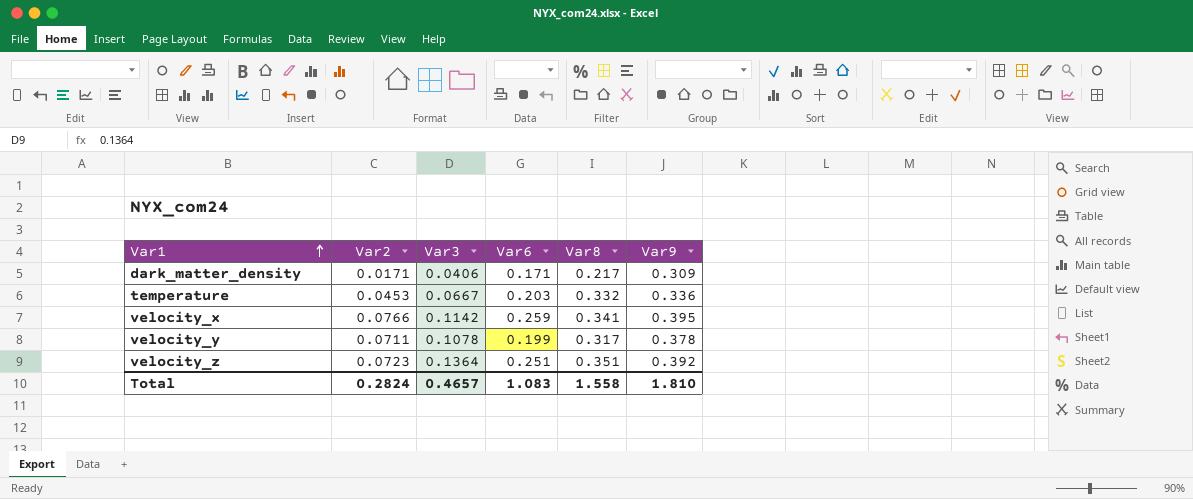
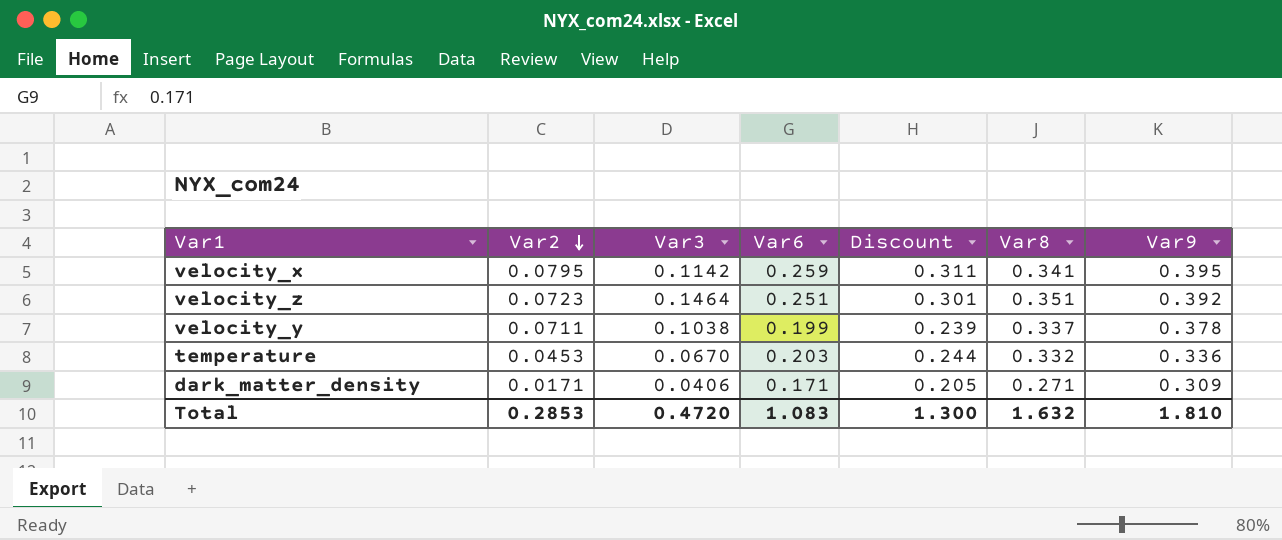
row order: Var1 ascending -> Var2 descending
column Discount | formula: none -> [Var6] * 1.2
velocity_x | Var2: 0.0766 -> 0.0795
velocity_z | Var3: 0.1364 -> 0.1464
velocity_y | Var3: 0.1078 -> 0.1038
velocity_y | Var8: 0.317 -> 0.337
temperature | Var3: 0.0667 -> 0.0670
dark_matter_density | Var8: 0.217 -> 0.271
Total | Var2: 0.2824 -> 0.2853
Total | Var3: 0.4657 -> 0.4720
Total | Var8: 1.558 -> 1.632

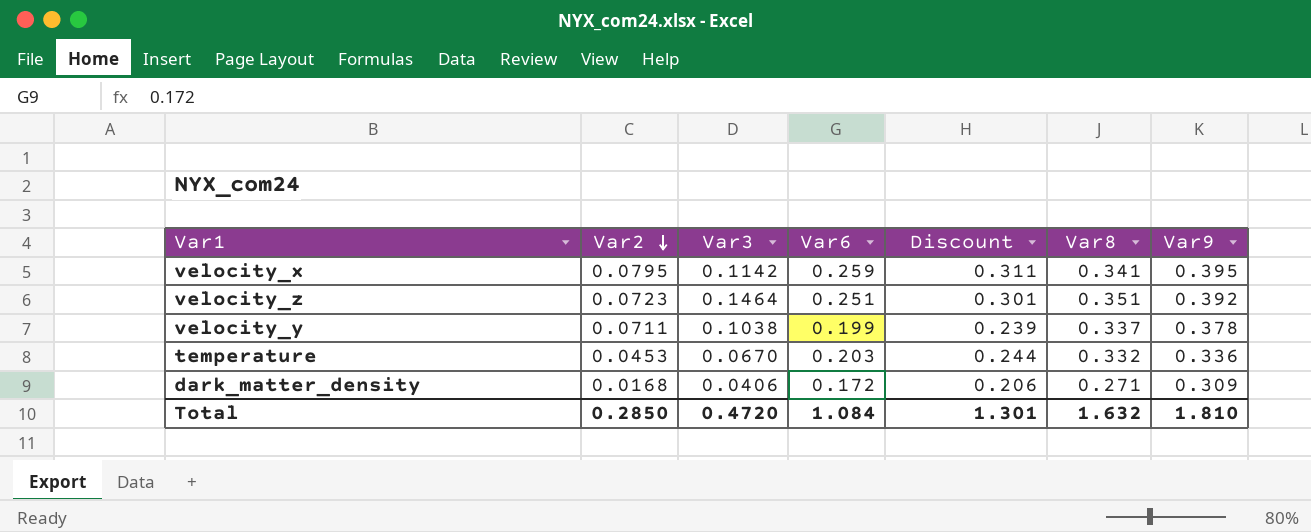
dark_matter_density | Var2: 0.0171 -> 0.0168
dark_matter_density | Var6: 0.171 -> 0.172
dark_matter_density | Discount: 0.205 -> 0.206
Total | Var2: 0.2853 -> 0.2850
Total | Var6: 1.083 -> 1.084
Total | Discount: 1.300 -> 1.301

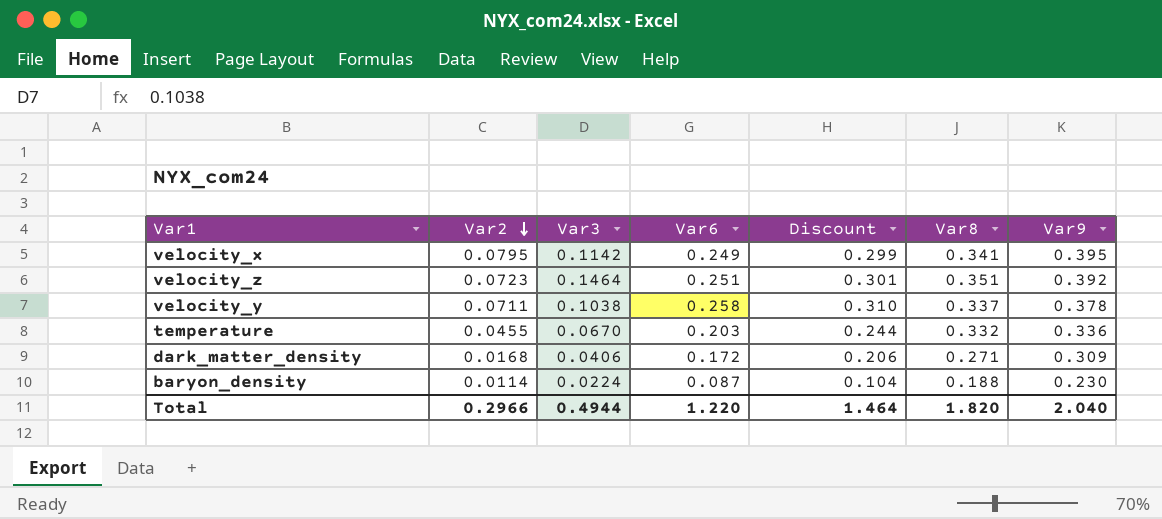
velocity_x | Var6: 0.259 -> 0.249
velocity_x | Discount: 0.311 -> 0.299
velocity_y | Var6: 0.199 -> 0.258
velocity_y | Discount: 0.239 -> 0.310
temperature | Var2: 0.0453 -> 0.0455
row baryon_density: none -> 0.0114 | 0.0224 | 0.087 | 0.104 | 0.188 | 0.230
Total | Var2: 0.2850 -> 0.2966
Total | Var3: 0.4720 -> 0.4944
Total | Var6: 1.084 -> 1.220
Total | Discount: 1.301 -> 1.464
Total | Var8: 1.632 -> 1.820
Total | Var9: 1.810 -> 2.040

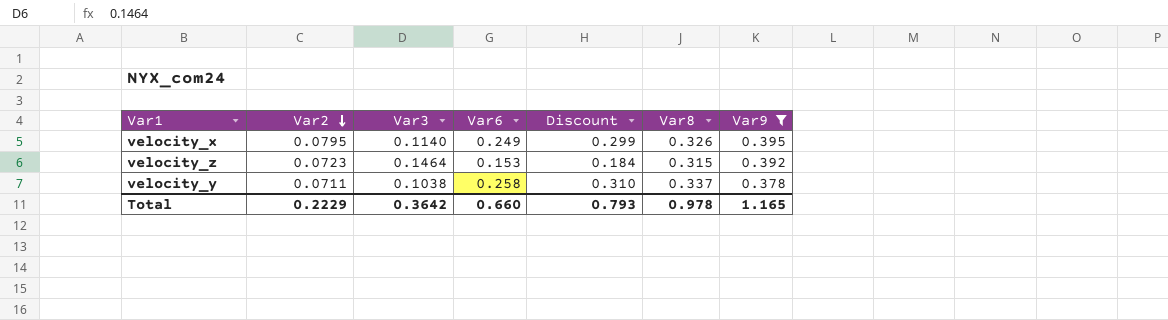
filter: none -> Var9 >= 0.378
velocity_x | Var3: 0.1142 -> 0.1140
velocity_x | Var8: 0.341 -> 0.326
velocity_z | Var6: 0.251 -> 0.153
velocity_z | Discount: 0.301 -> 0.184
velocity_z | Var8: 0.351 -> 0.315
Total | Var2: 0.2966 -> 0.2229
Total | Var3: 0.4944 -> 0.3642
Total | Var6: 1.220 -> 0.660
Total | Discount: 1.464 -> 0.793
Total | Var8: 1.820 -> 0.978
Total | Var9: 2.040 -> 1.165

